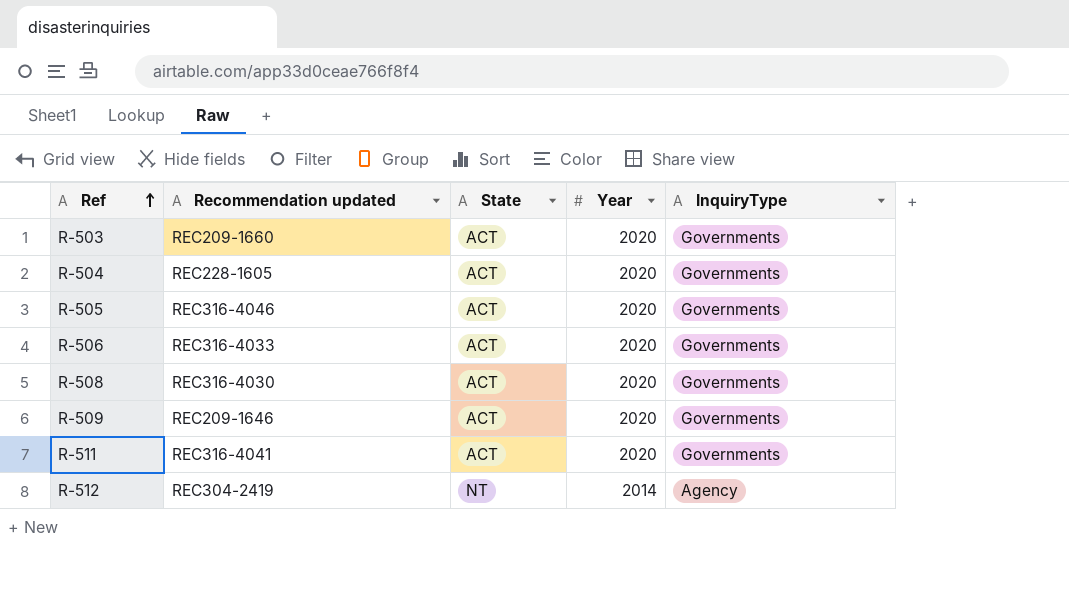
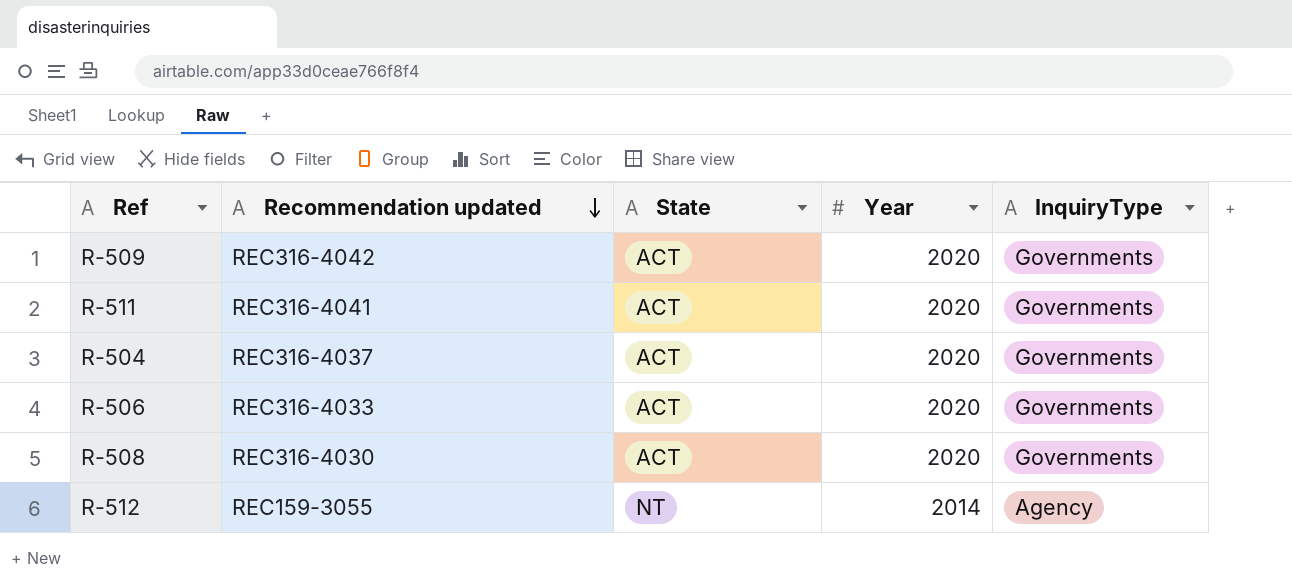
row order: Ref ascending -> Recommendation updated descending
row R-503: REC209-1660 | ACT | 2020 | Governments -> none
row R-505: REC316-4046 | ACT | 2020 | Governments -> none
R-509 | Recommendation updated: REC209-1646 -> REC316-4042
R-504 | Recommendation updated: REC228-1605 -> REC316-4037
R-512 | Recommendation updated: REC304-2419 -> REC159-3055

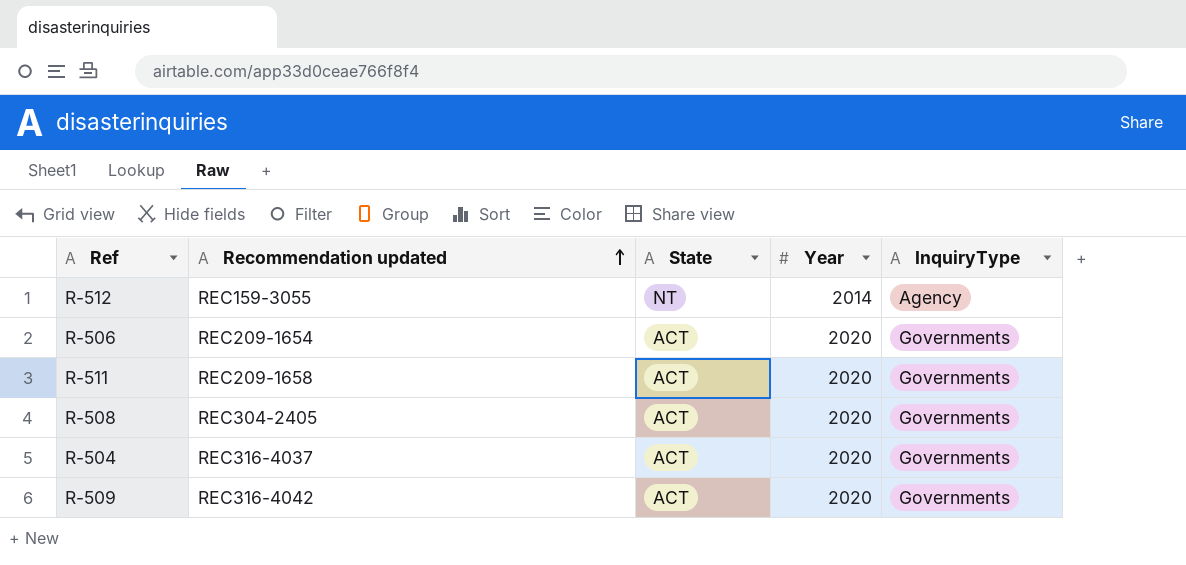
row order: Recommendation updated descending -> Recommendation updated ascending
R-506 | Recommendation updated: REC316-4033 -> REC209-1654
R-511 | Recommendation updated: REC316-4041 -> REC209-1658
R-508 | Recommendation updated: REC316-4030 -> REC304-2405

